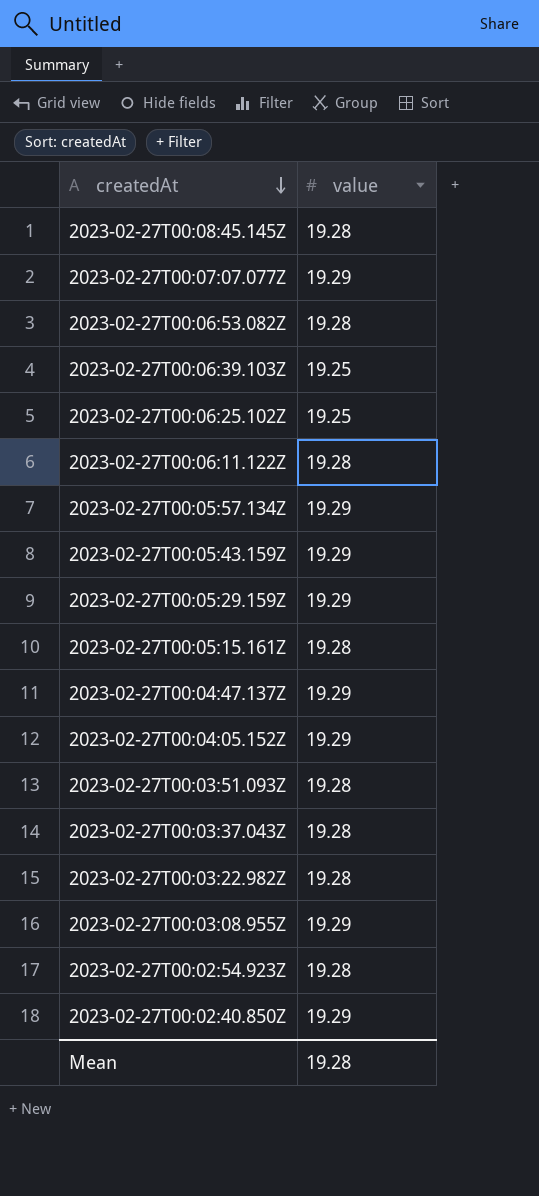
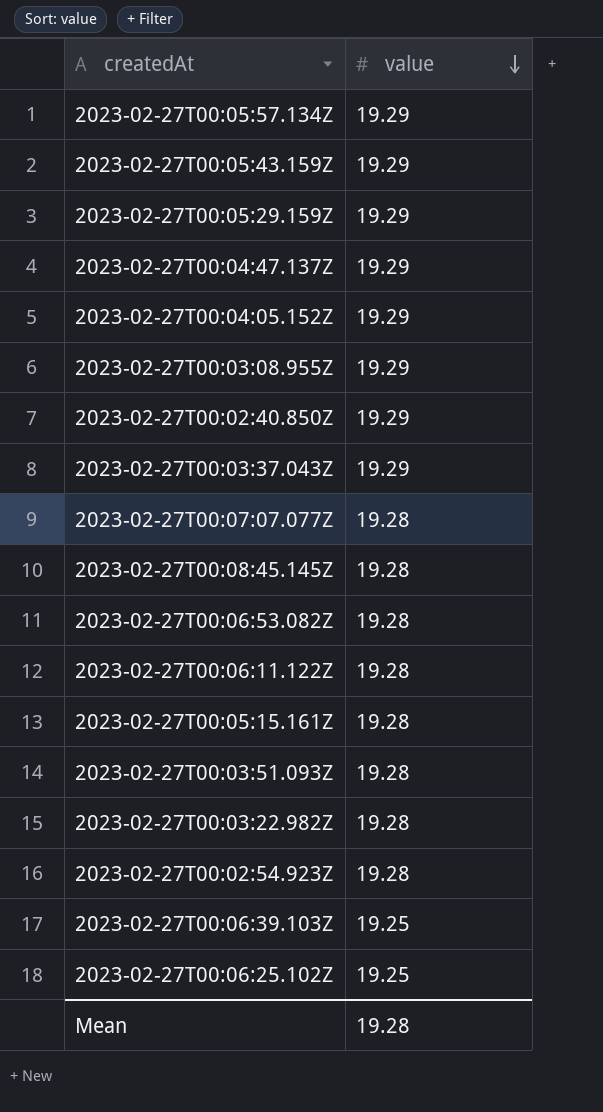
row order: createdAt descending -> value descending
2023-02-27T00:03:37.043Z | value: 19.28 -> 19.29
2023-02-27T00:07:07.077Z | value: 19.29 -> 19.28

